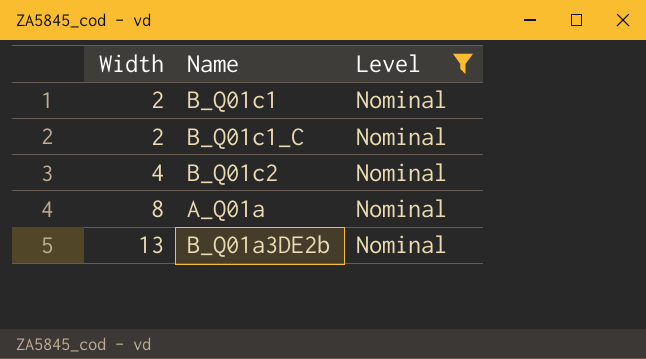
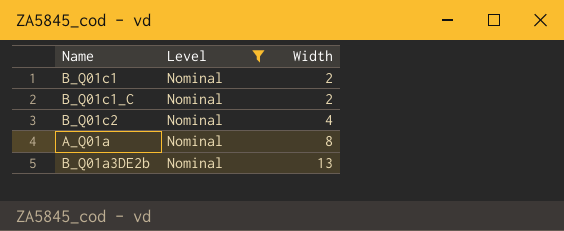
column Width | position: 1 -> 3

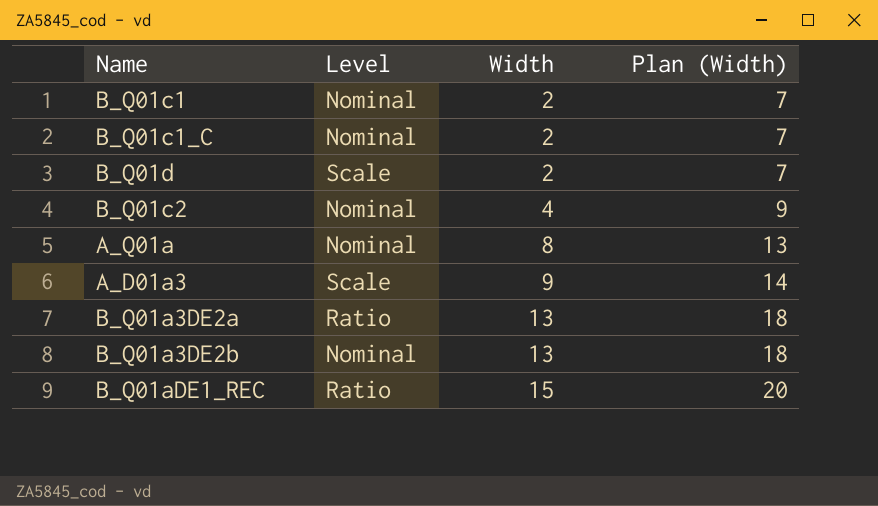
filter: Level = Nominal -> none
column Plan (Width) | formula: none -> [Width] + 5

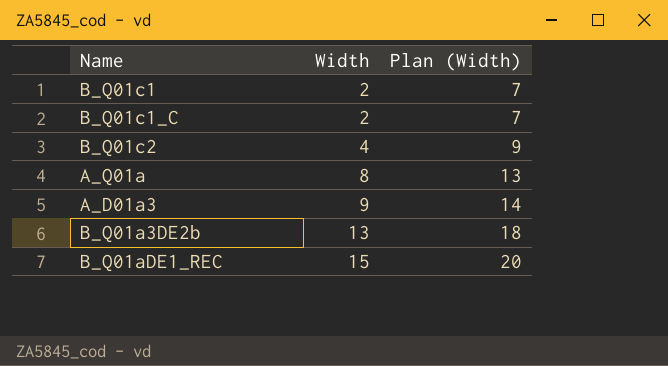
column Level | position: 2 -> none
row B_Q01d: Scale | 2 | 7 -> none
row B_Q01a3DE2a: Ratio | 13 | 18 -> none

